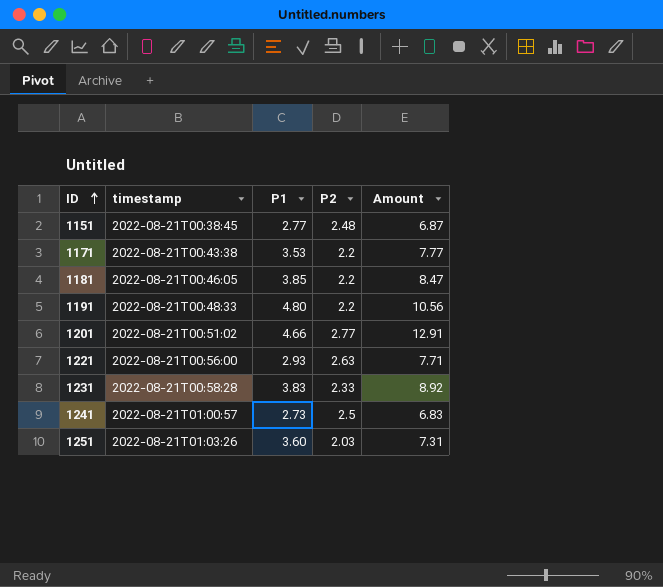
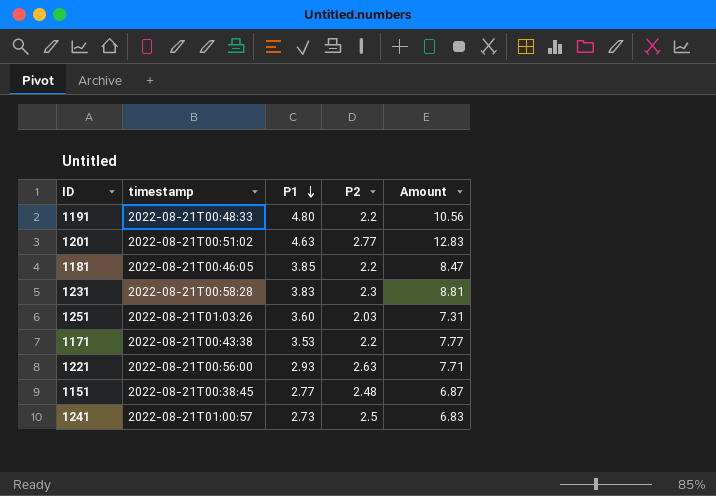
row order: ID ascending -> P1 descending
1201 | P1: 4.66 -> 4.63
1201 | Amount: 12.91 -> 12.83
1231 | P2: 2.33 -> 2.3
1231 | Amount: 8.92 -> 8.81

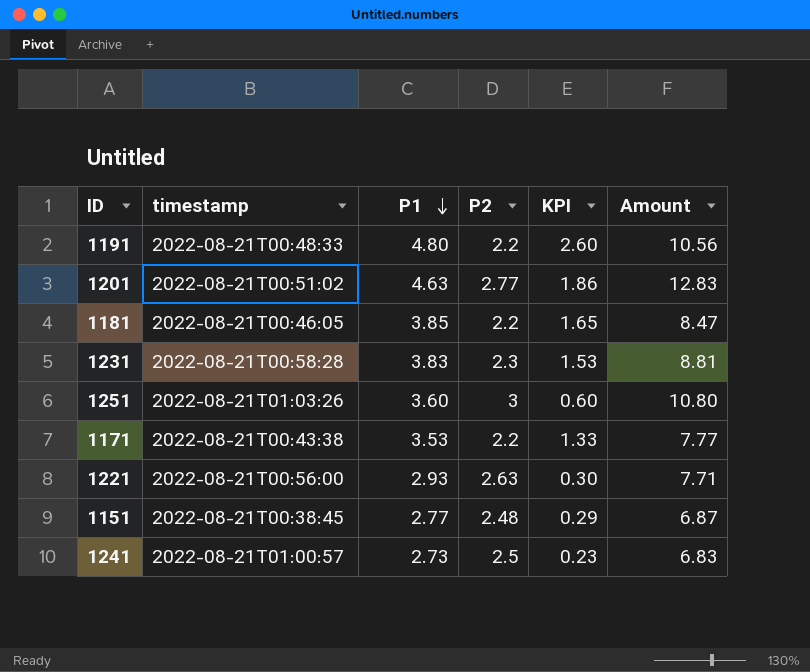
column KPI | formula: none -> [P1] - [P2]
1251 | P2: 2.03 -> 3
1251 | Amount: 7.31 -> 10.80

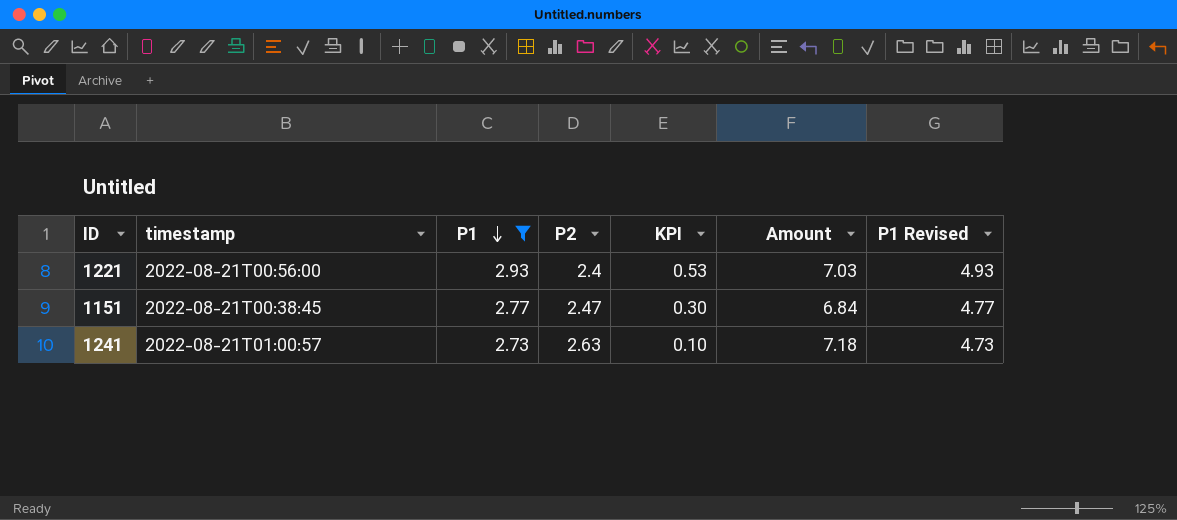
filter: none -> P1 <= 2.93
column P1 Revised | formula: none -> [P1] + 2
1221 | P2: 2.63 -> 2.4
1221 | KPI: 0.30 -> 0.53
1221 | Amount: 7.71 -> 7.03
1151 | P2: 2.48 -> 2.47
1151 | KPI: 0.29 -> 0.30
1151 | Amount: 6.87 -> 6.84
1241 | P2: 2.5 -> 2.63
1241 | KPI: 0.23 -> 0.10
1241 | Amount: 6.83 -> 7.18

